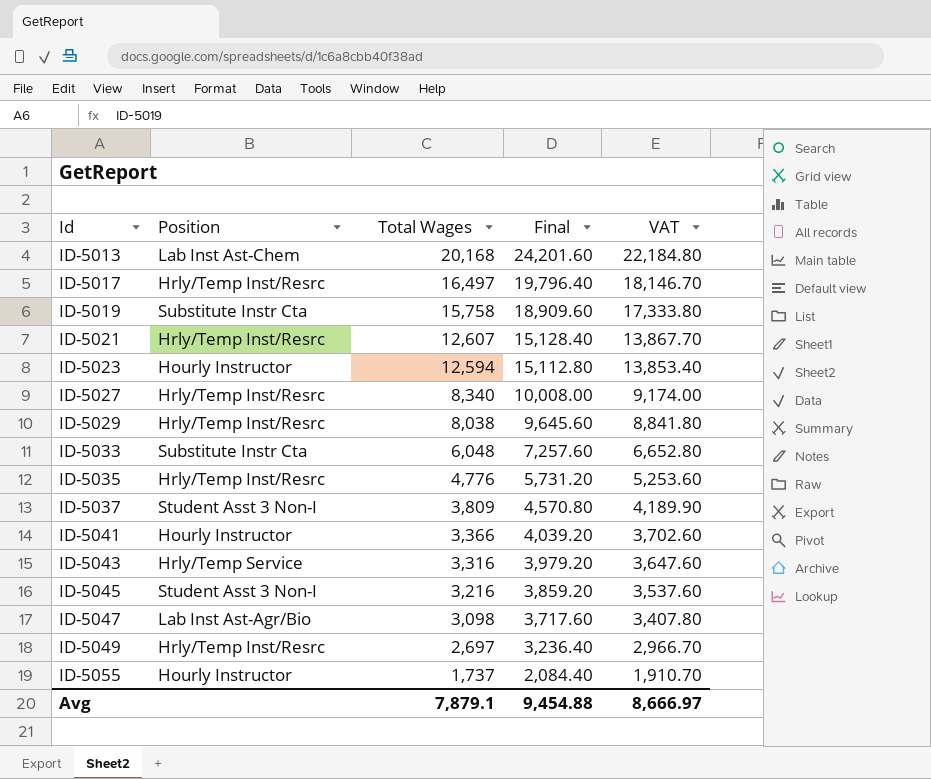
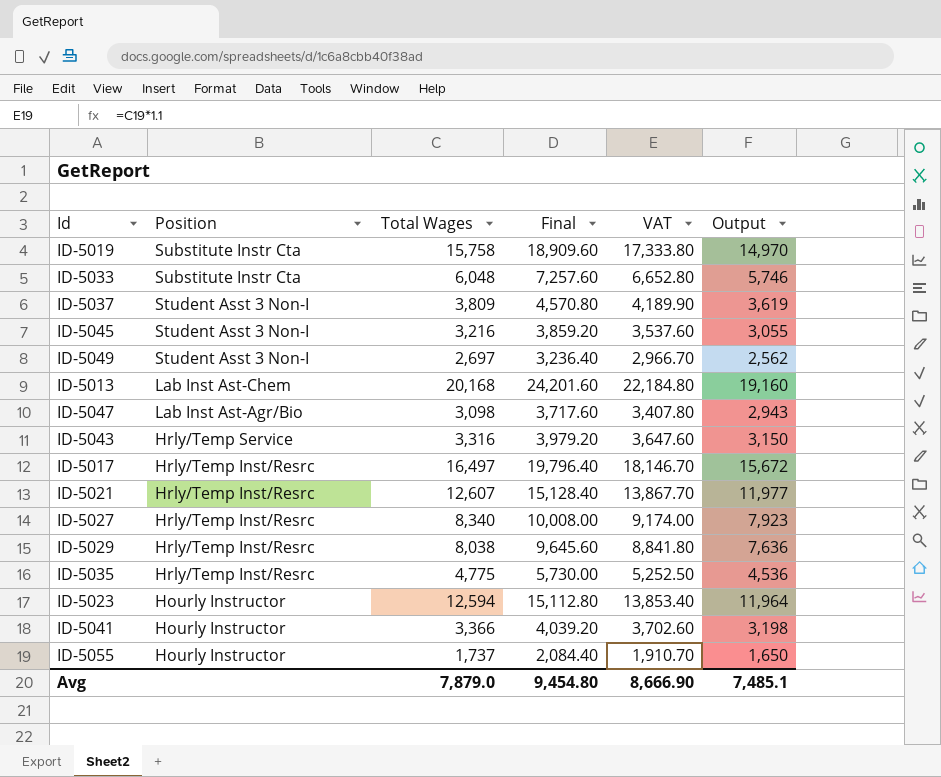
row order: Id ascending -> Position descending
column Output | formula: none -> [Total Wages] * 0.95
ID-5049 | Position: Hrly/Temp Inst/Resrc -> Student Asst 3 Non-I
ID-5035 | Total Wages: 4,776 -> 4,775
ID-5035 | Final: 5,731.20 -> 5,730.00
ID-5035 | VAT: 5,253.60 -> 5,252.50
Avg | Total Wages: 7,879.1 -> 7,879.0
Avg | Final: 9,454.88 -> 9,454.80
Avg | VAT: 8,666.97 -> 8,666.90

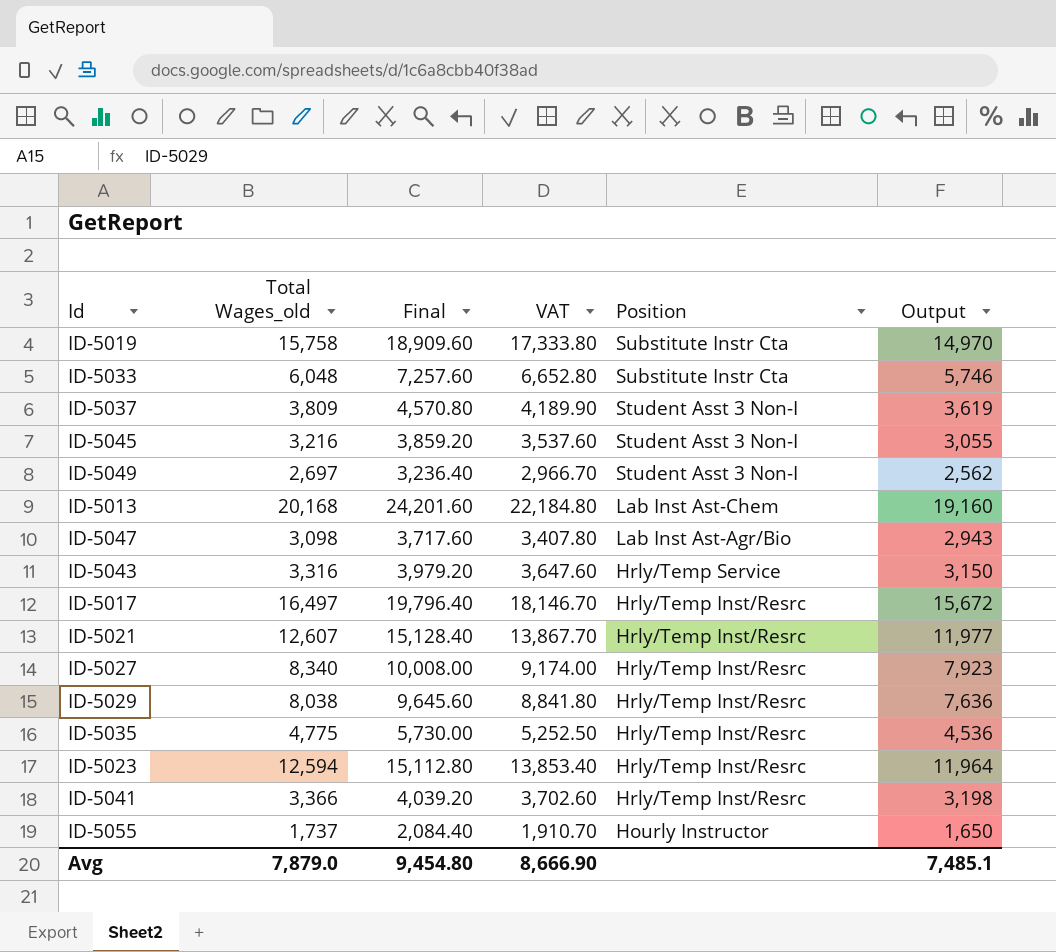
column name: Total Wages -> Total Wages_old
column Position | position: 2 -> 5
ID-5023 | Position: Hourly Instructor -> Hrly/Temp Inst/Resrc
ID-5041 | Position: Hourly Instructor -> Hrly/Temp Inst/Resrc

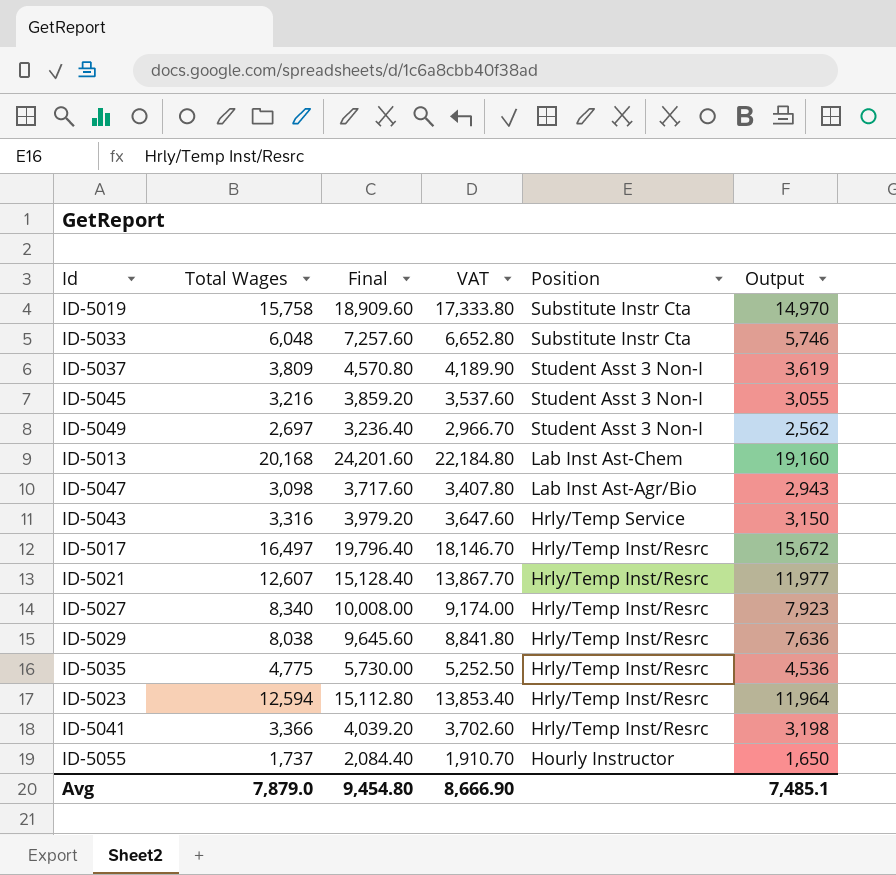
column name: Total Wages_old -> Total Wages

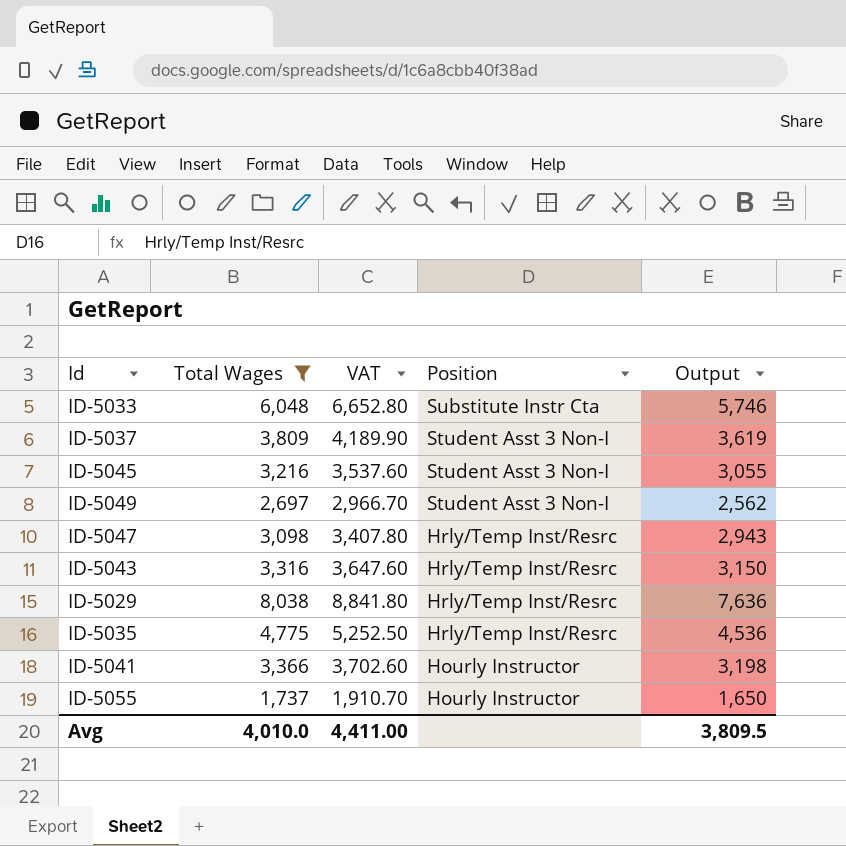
filter: none -> Total Wages <= 8,038
column Final | formula: [Total Wages] * 1.2 -> none
ID-5047 | Position: Lab Inst Ast-Agr/Bio -> Hrly/Temp Inst/Resrc
ID-5043 | Position: Hrly/Temp Service -> Hrly/Temp Inst/Resrc
ID-5041 | Position: Hrly/Temp Inst/Resrc -> Hourly Instructor
Avg | Total Wages: 7,879.0 -> 4,010.0
Avg | VAT: 8,666.90 -> 4,411.00
Avg | Output: 7,485.1 -> 3,809.5

